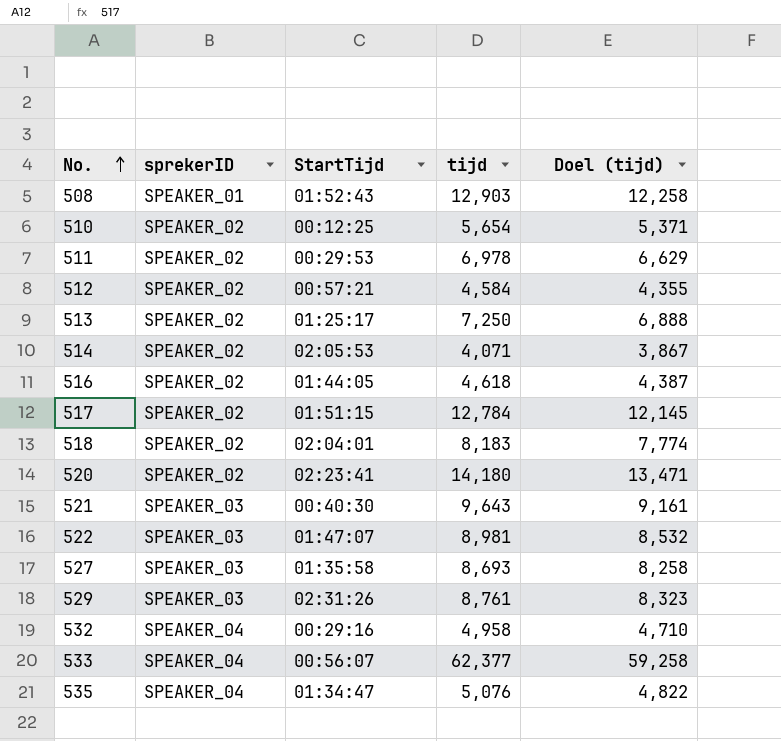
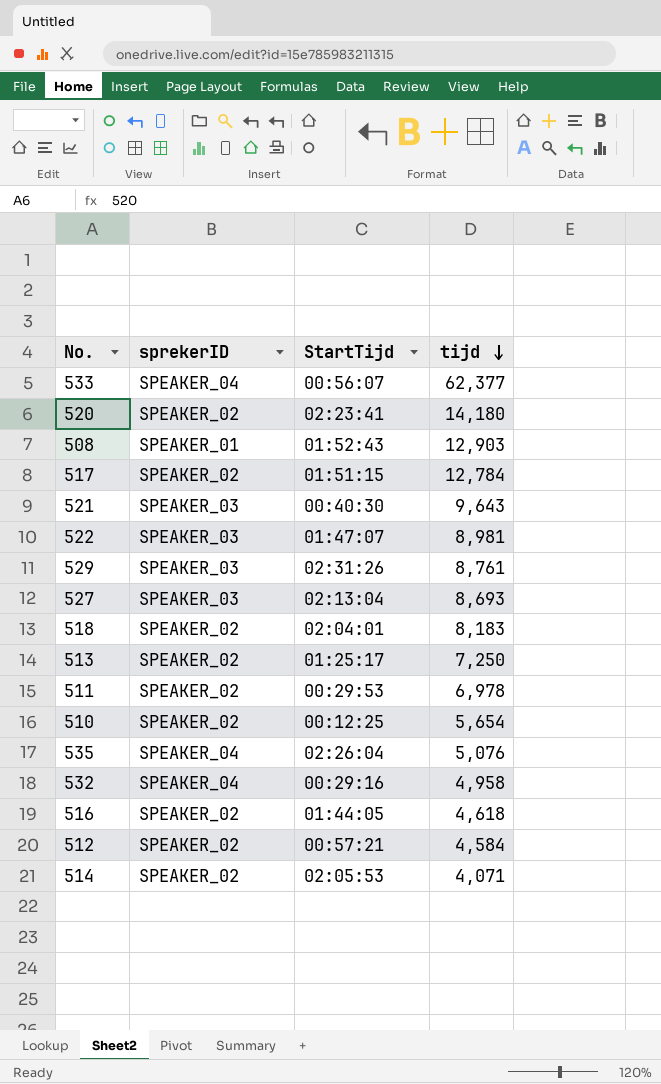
row order: No. ascending -> tijd descending
column Doel (tijd) | formula: [tijd] * 0,95 -> none
527 | StartTijd: 01:35:58 -> 02:13:04
535 | StartTijd: 01:34:47 -> 02:26:04

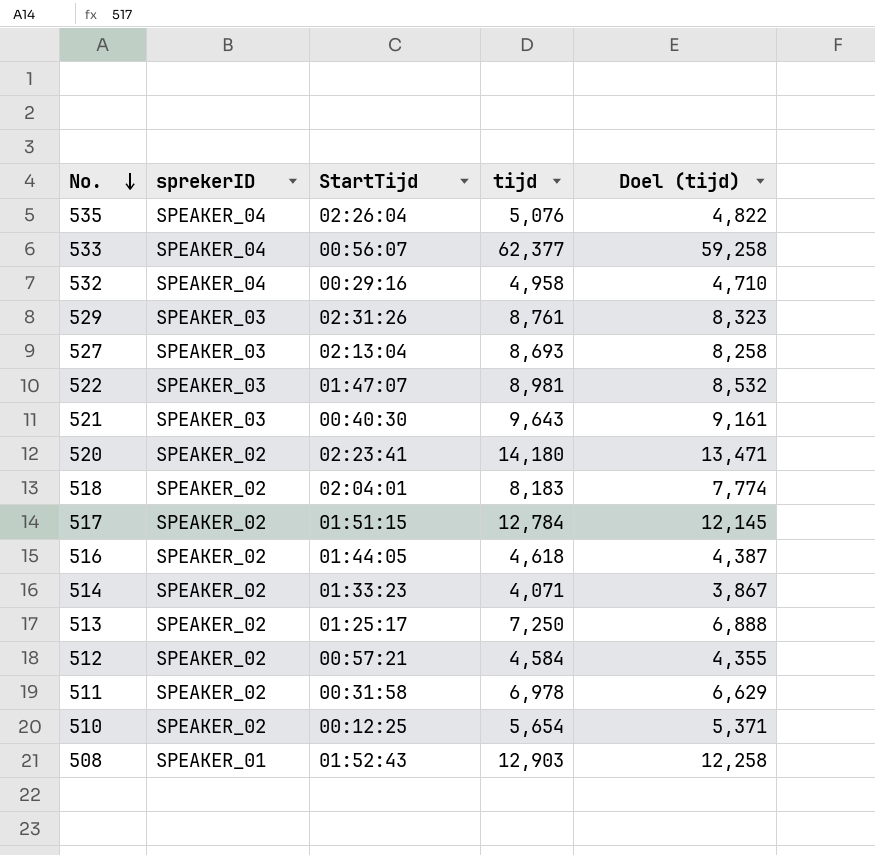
row order: tijd descending -> No. descending
column Doel (tijd) | formula: none -> [tijd] * 0,95
514 | StartTijd: 02:05:53 -> 01:33:23
511 | StartTijd: 00:29:53 -> 00:31:58

